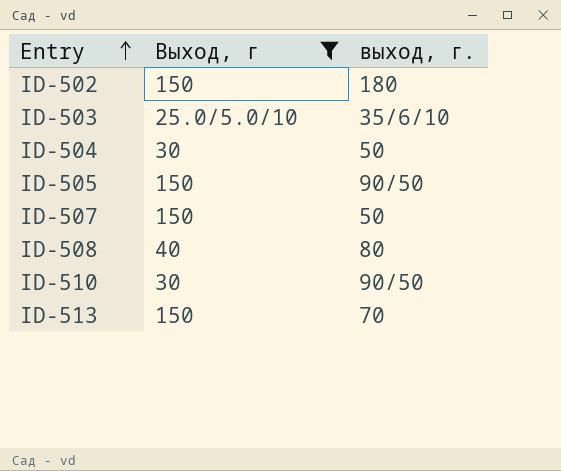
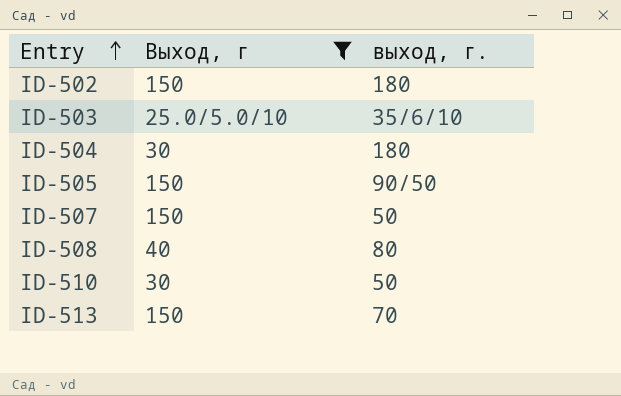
ID-504 | выход, г.: 50 -> 180
ID-510 | выход, г.: 90/50 -> 50

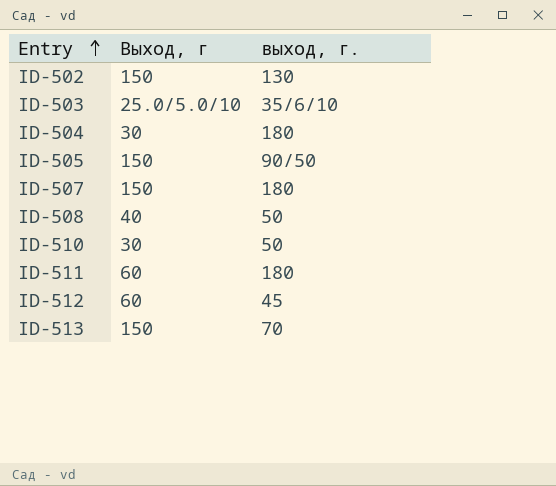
filter: Выход, г != 60 -> none
ID-502 | выход, г.: 180 -> 130
ID-507 | выход, г.: 50 -> 180
ID-508 | выход, г.: 80 -> 50

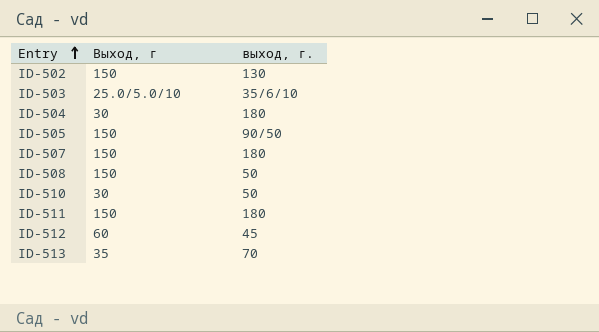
ID-508 | Выход, г: 40 -> 150
ID-511 | Выход, г: 60 -> 150
ID-513 | Выход, г: 150 -> 35

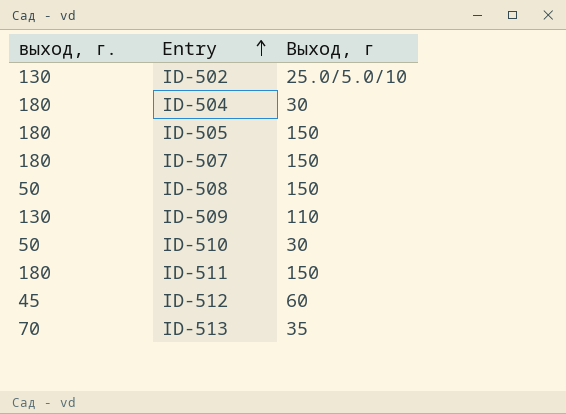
column выход, г. | position: 3 -> 1
row ID-503: 25.0/5.0/10 | 35/6/10 -> none
ID-502 | Выход, г: 150 -> 25.0/5.0/10
ID-505 | выход, г.: 90/50 -> 180
row ID-509: none -> 130 | 110

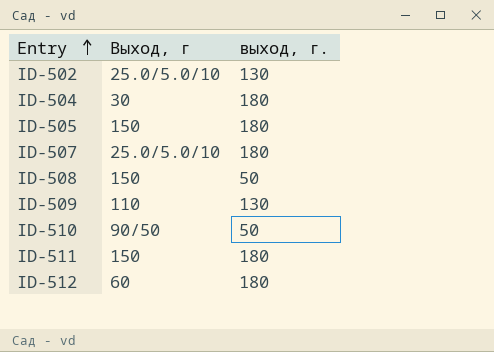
column выход, г. | position: 1 -> 3
row ID-513: 70 | 35 -> none
ID-507 | Выход, г: 150 -> 25.0/5.0/10
ID-510 | Выход, г: 30 -> 90/50
ID-512 | выход, г.: 45 -> 180

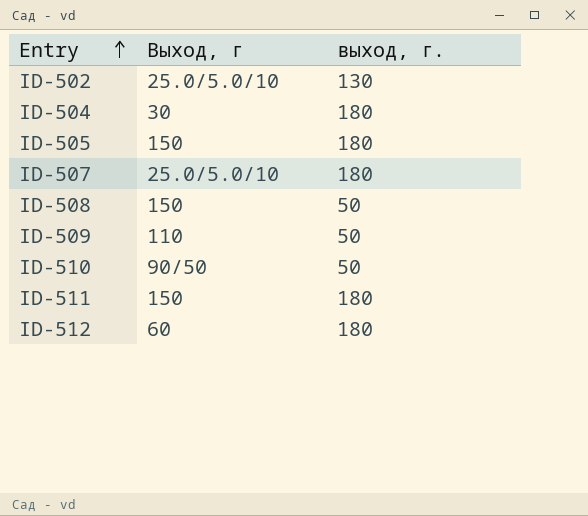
ID-509 | выход, г.: 130 -> 50

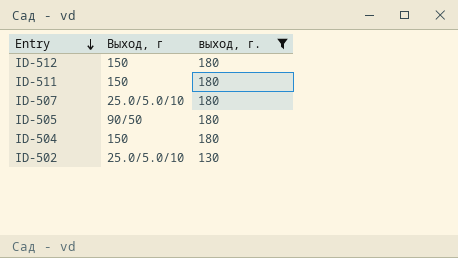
filter: none -> выход, г. != 50
row order: Entry ascending -> Entry descending
ID-512 | Выход, г: 60 -> 150
ID-505 | Выход, г: 150 -> 90/50
ID-504 | Выход, г: 30 -> 150

